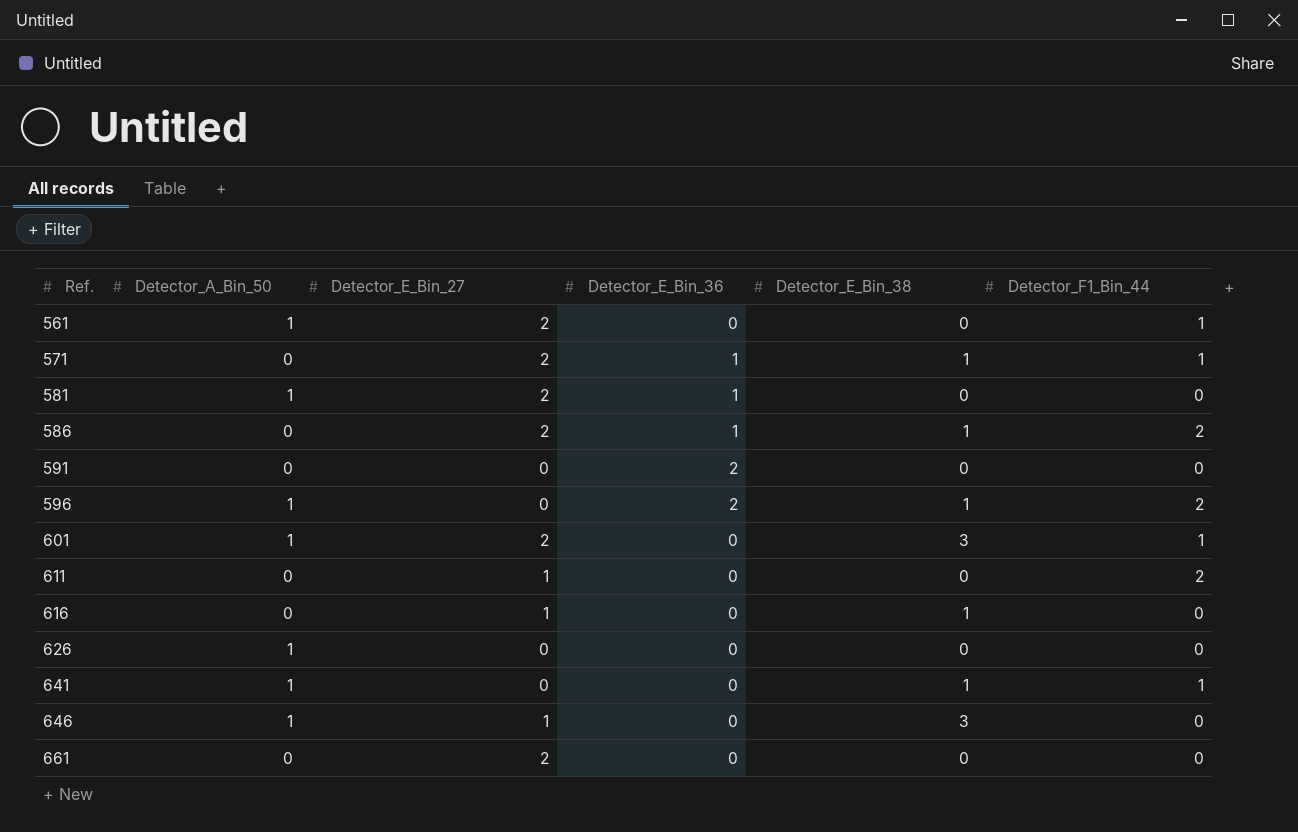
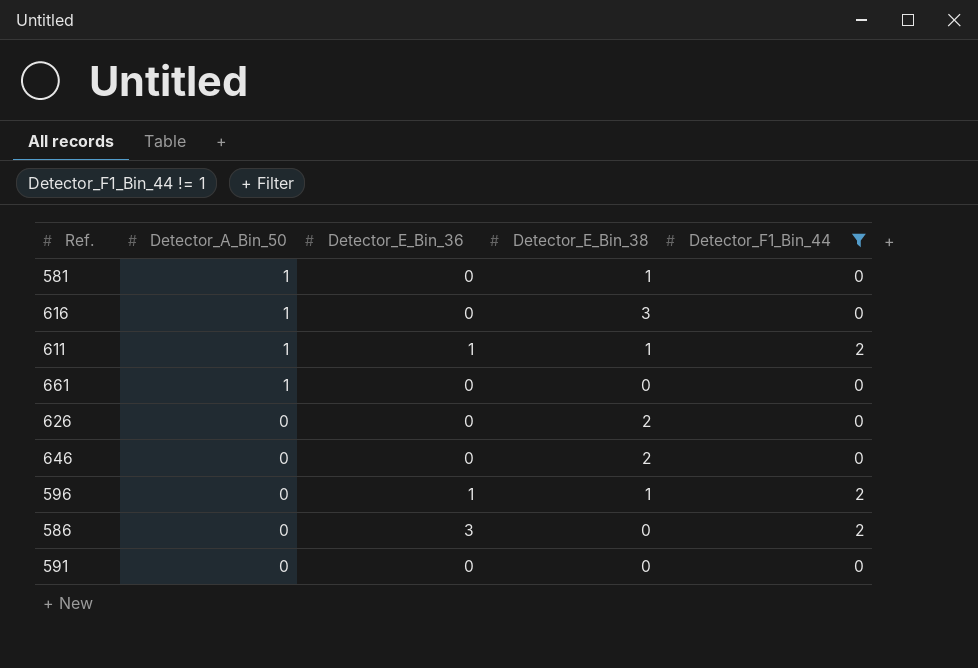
filter: none -> Detector_F1_Bin_44 != 1
row order: Ref. ascending -> Detector_A_Bin_50 descending
column Detector_E_Bin_27 | position: 3 -> none
581 | Detector_E_Bin_36: 1 -> 0
581 | Detector_E_Bin_38: 0 -> 1
616 | Detector_A_Bin_50: 0 -> 1
616 | Detector_E_Bin_38: 1 -> 3
611 | Detector_A_Bin_50: 0 -> 1
611 | Detector_E_Bin_36: 0 -> 1
611 | Detector_E_Bin_38: 0 -> 1
661 | Detector_A_Bin_50: 0 -> 1
626 | Detector_A_Bin_50: 1 -> 0
626 | Detector_E_Bin_38: 0 -> 2
646 | Detector_A_Bin_50: 1 -> 0
646 | Detector_E_Bin_38: 3 -> 2
596 | Detector_A_Bin_50: 1 -> 0
596 | Detector_E_Bin_36: 2 -> 1
586 | Detector_E_Bin_36: 1 -> 3
586 | Detector_E_Bin_38: 1 -> 0
591 | Detector_E_Bin_36: 2 -> 0

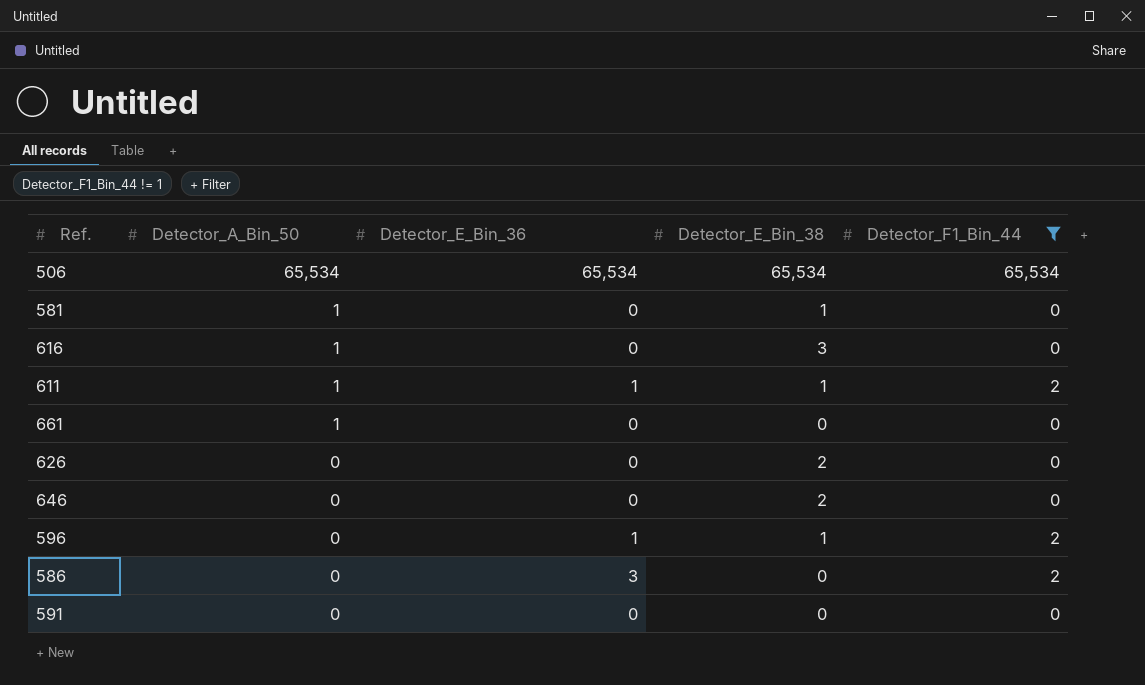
row 506: none -> 65,534 | 65,534 | 65,534 | 65,534

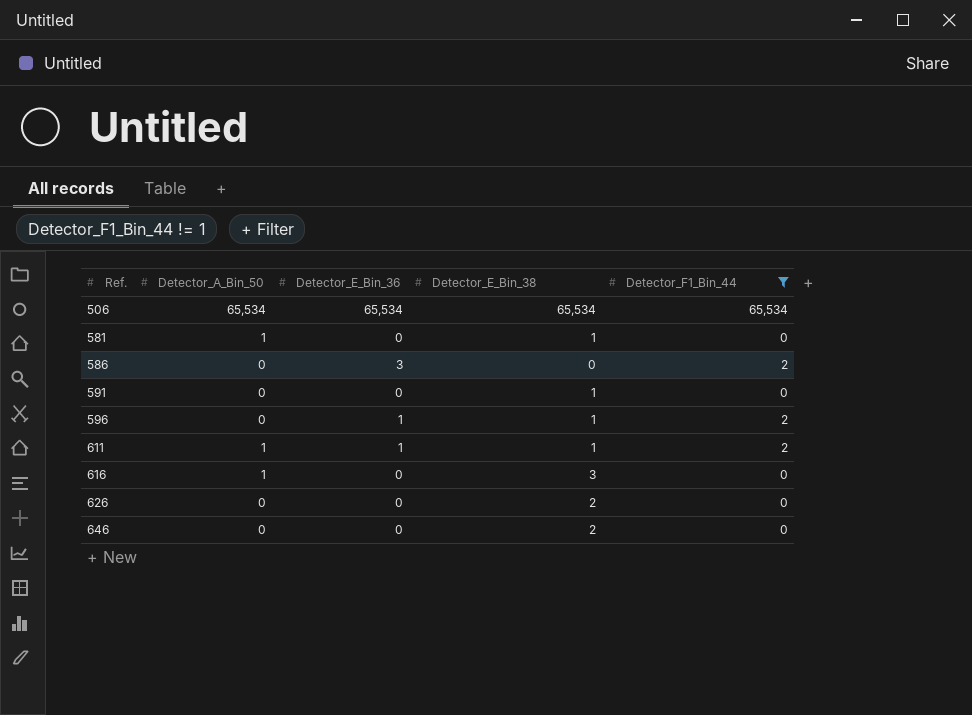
row order: Detector_A_Bin_50 descending -> Ref. ascending
row 661: 1 | 0 | 0 | 0 -> none
591 | Detector_E_Bin_38: 0 -> 1

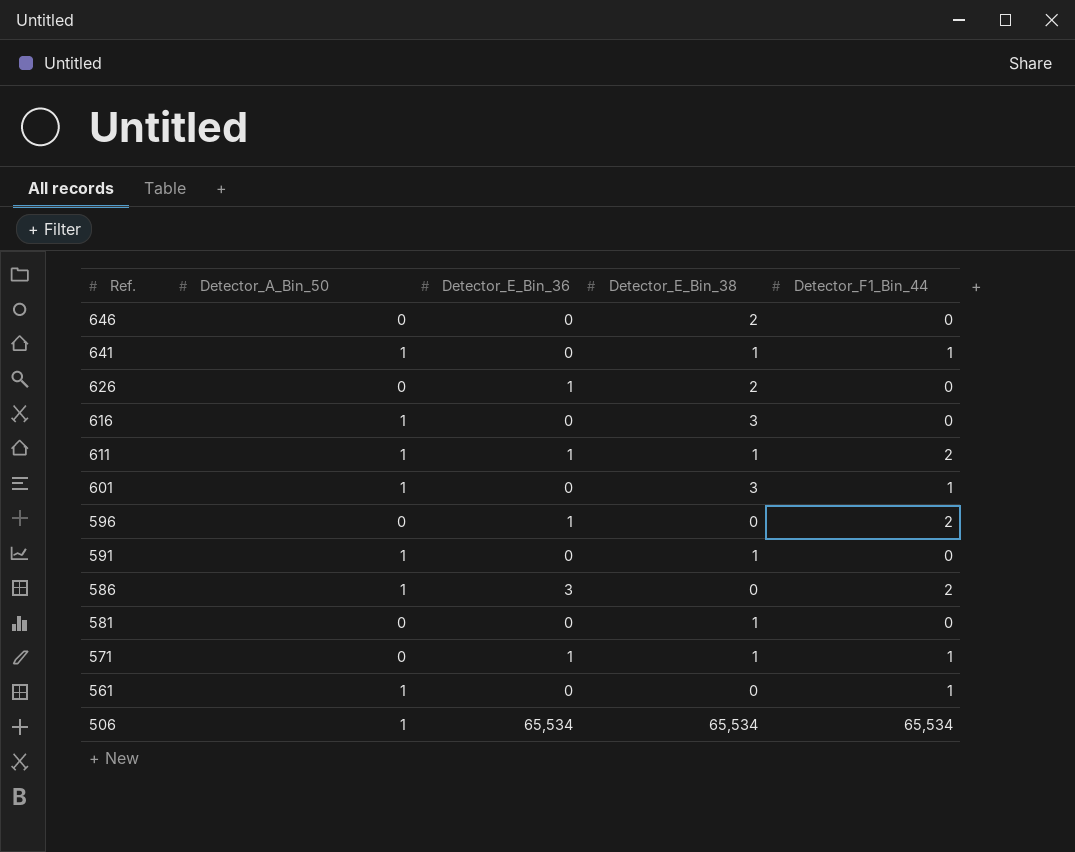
filter: Detector_F1_Bin_44 != 1 -> none
row order: Ref. ascending -> Ref. descending
626 | Detector_E_Bin_36: 0 -> 1
596 | Detector_E_Bin_38: 1 -> 0
591 | Detector_A_Bin_50: 0 -> 1
586 | Detector_A_Bin_50: 0 -> 1
581 | Detector_A_Bin_50: 1 -> 0
506 | Detector_A_Bin_50: 65,534 -> 1

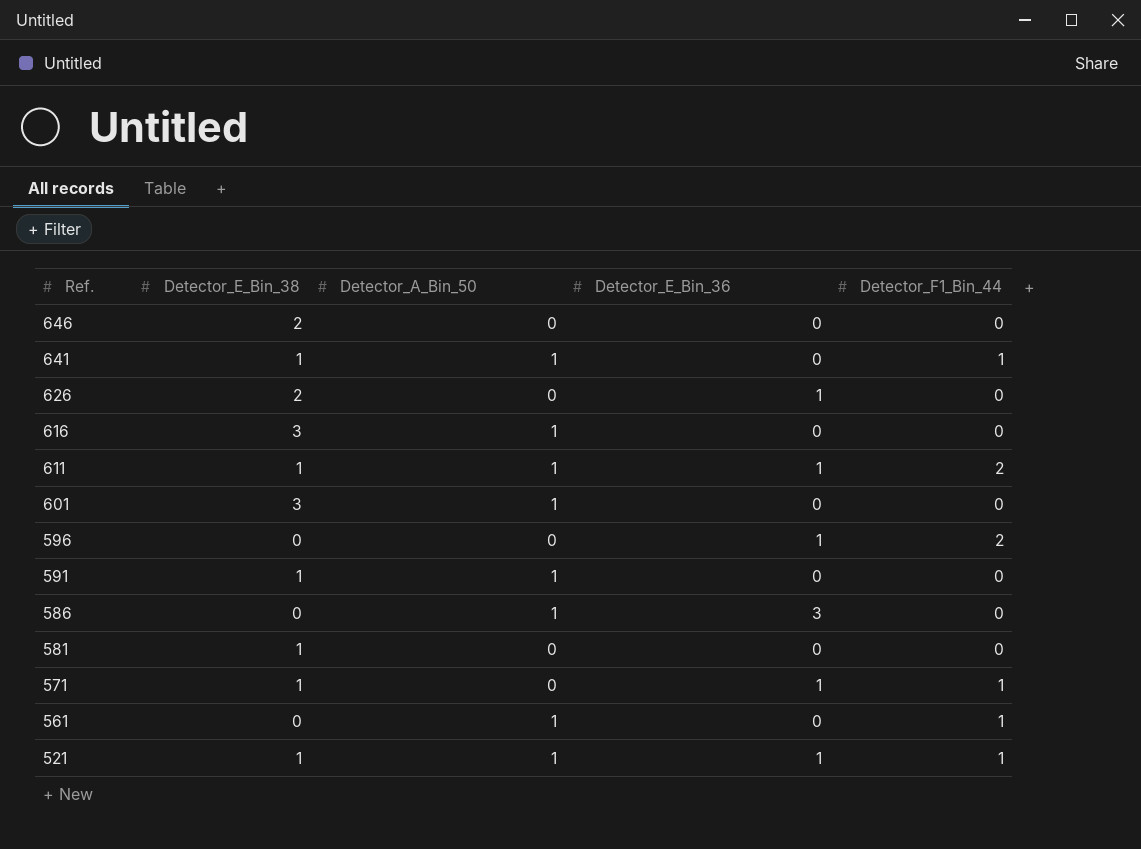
column Detector_E_Bin_38 | position: 4 -> 2
row 506: 1 | 65,534 | 65,534 | 65,534 -> none
601 | Detector_F1_Bin_44: 1 -> 0
586 | Detector_F1_Bin_44: 2 -> 0
row 521: none -> 1 | 1 | 1 | 1

